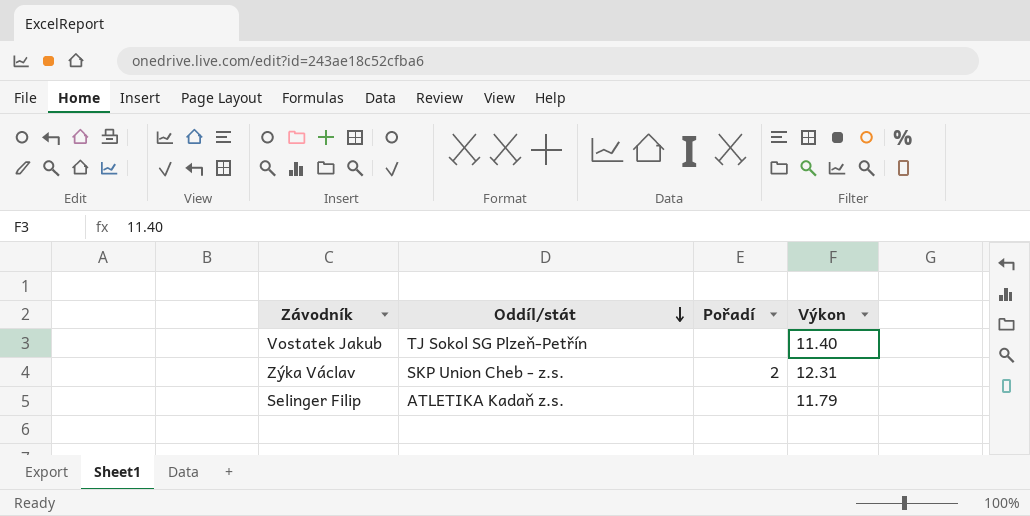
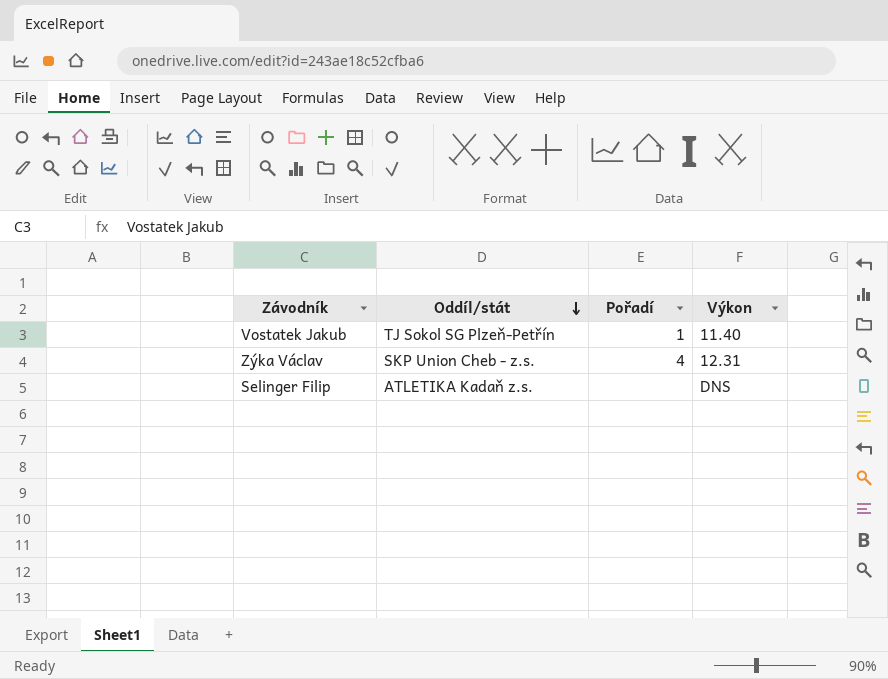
Vostatek Jakub | Pořadí: none -> 1
Zýka Václav | Pořadí: 2 -> 4
Selinger Filip | Výkon: 11.79 -> DNS

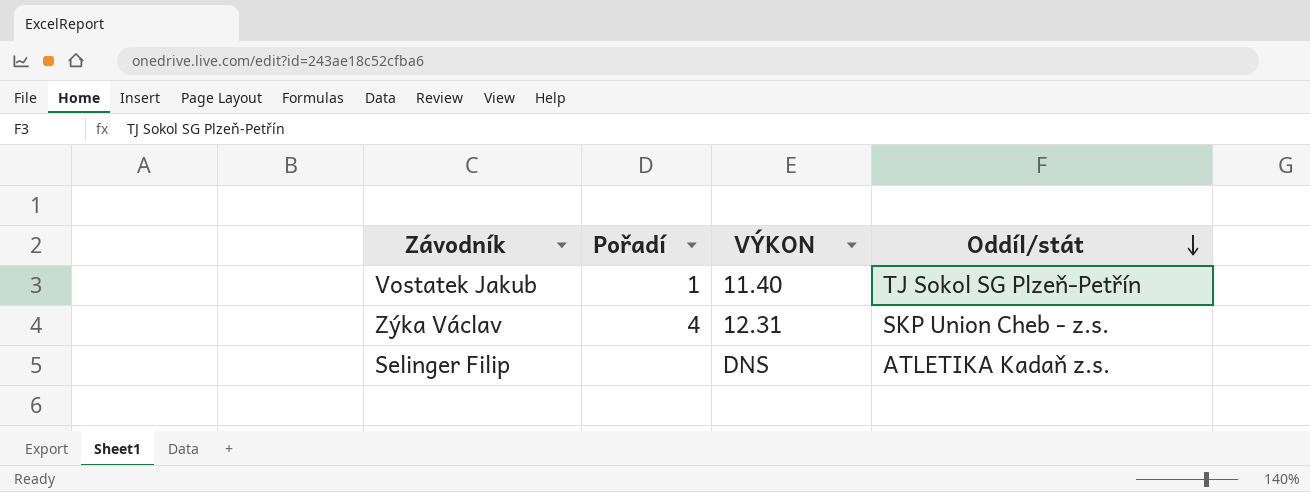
column name: Výkon -> VÝKON
column Oddíl/stát | position: 2 -> 4

